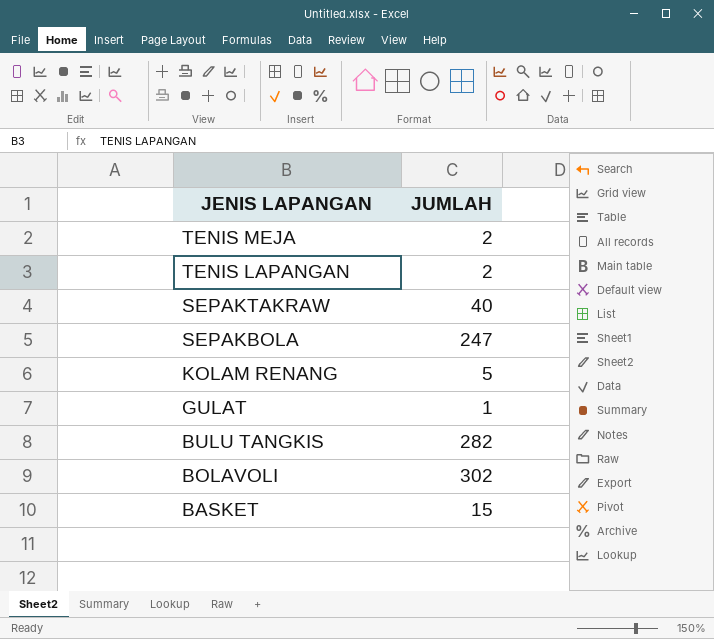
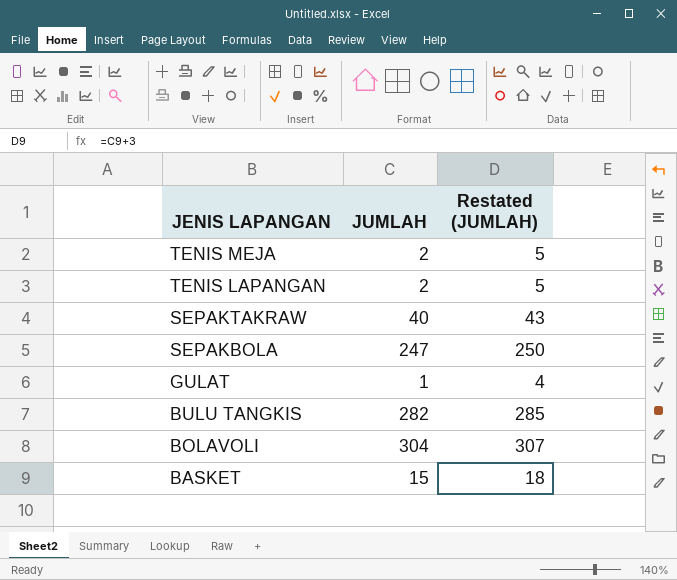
column Restated (JUMLAH) | formula: none -> [JUMLAH] + 3
row KOLAM RENANG: 5 -> none
BOLAVOLI | JUMLAH: 302 -> 304

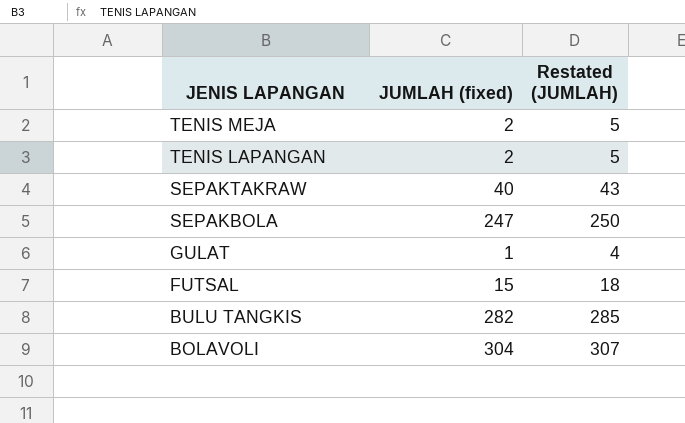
column name: JUMLAH -> JUMLAH (fixed)
row BASKET: 15 | 18 -> none
row FUTSAL: none -> 15 | 18

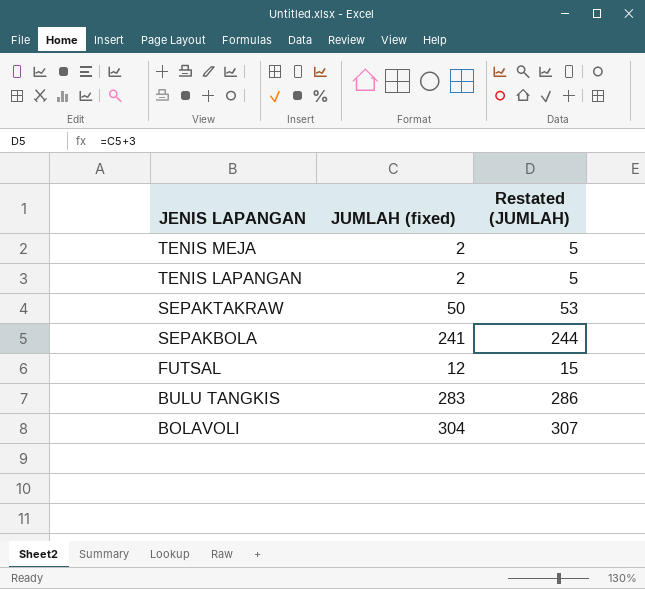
row GULAT: 1 | 4 -> none
SEPAKTAKRAW | JUMLAH (fixed): 40 -> 50
SEPAKTAKRAW | Restated (JUMLAH): 43 -> 53
SEPAKBOLA | JUMLAH (fixed): 247 -> 241
SEPAKBOLA | Restated (JUMLAH): 250 -> 244
FUTSAL | JUMLAH (fixed): 15 -> 12
FUTSAL | Restated (JUMLAH): 18 -> 15
BULU TANGKIS | JUMLAH (fixed): 282 -> 283
BULU TANGKIS | Restated (JUMLAH): 285 -> 286

